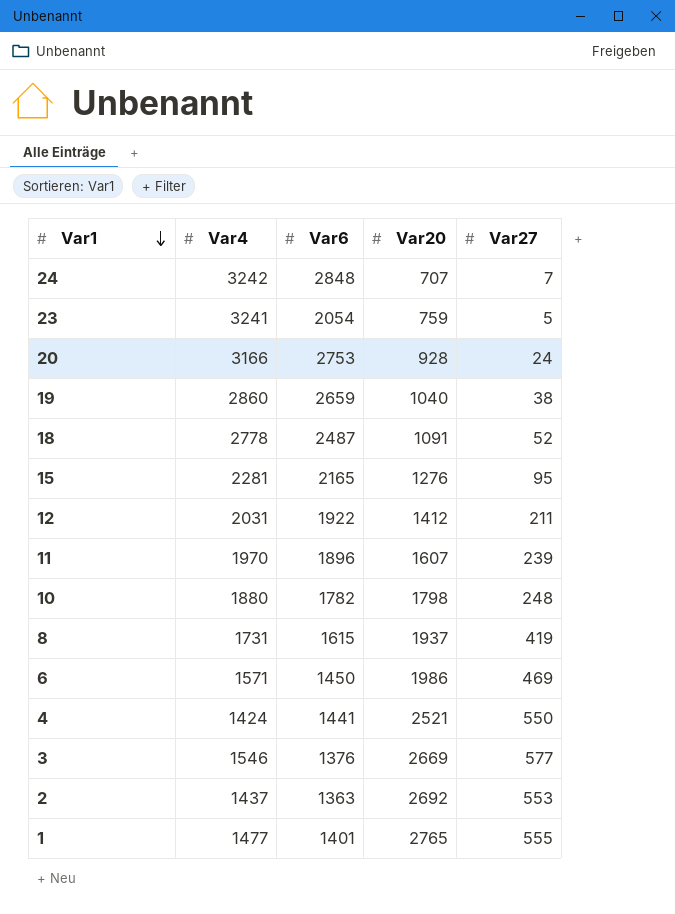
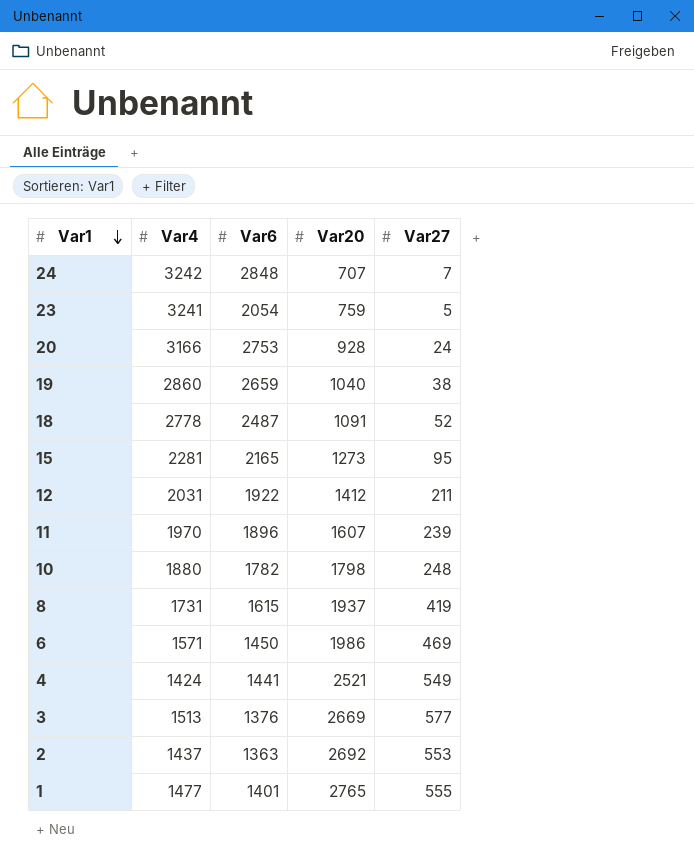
15 | Var20: 1276 -> 1273
4 | Var27: 550 -> 549
3 | Var4: 1546 -> 1513

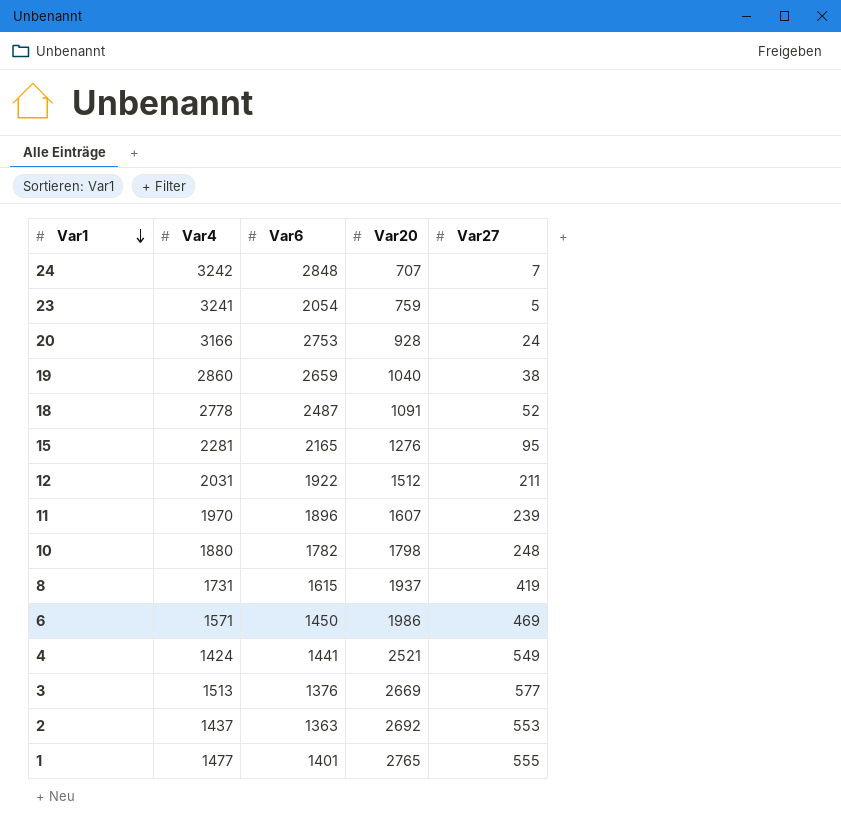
15 | Var20: 1273 -> 1276
12 | Var20: 1412 -> 1512

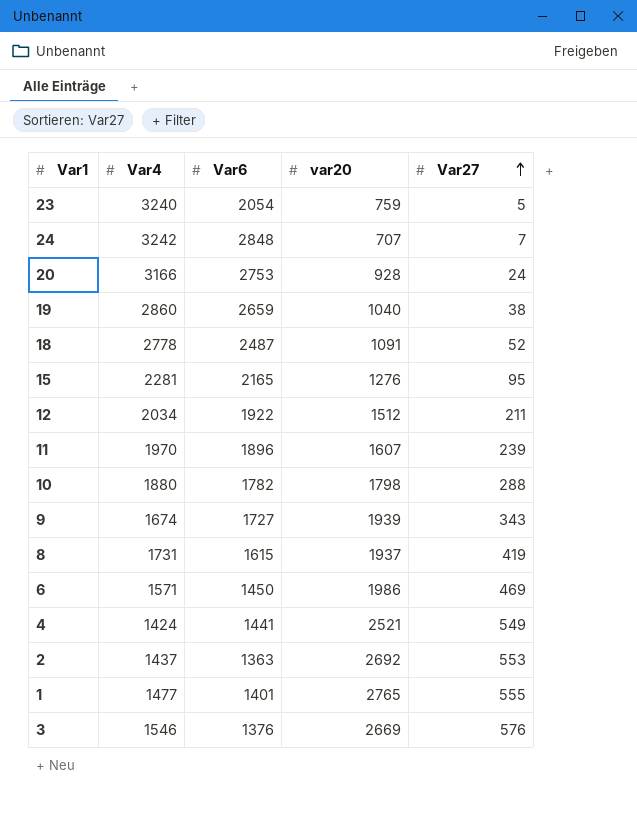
row order: Var1 descending -> Var27 ascending
column name: Var20 -> var20
23 | Var4: 3241 -> 3240
12 | Var4: 2031 -> 2034
10 | Var27: 248 -> 288
row 9: none -> 1674 | 1727 | 1939 | 343
3 | Var4: 1513 -> 1546
3 | Var27: 577 -> 576

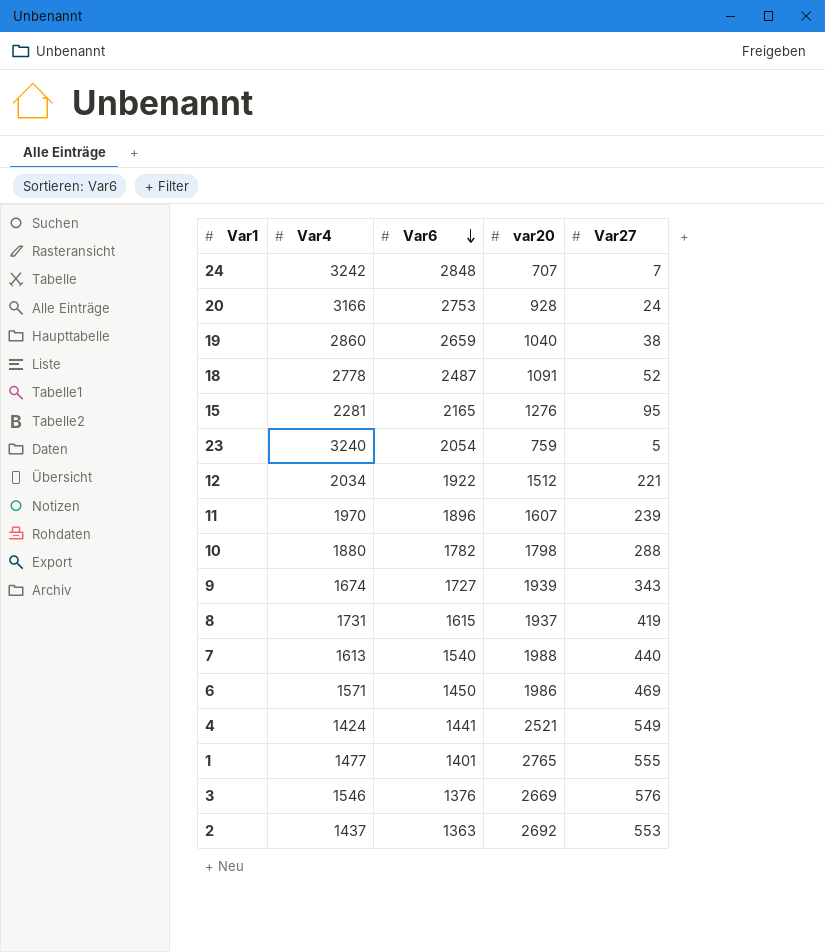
row order: Var27 ascending -> Var6 descending
12 | Var27: 211 -> 221
row 7: none -> 1613 | 1540 | 1988 | 440

